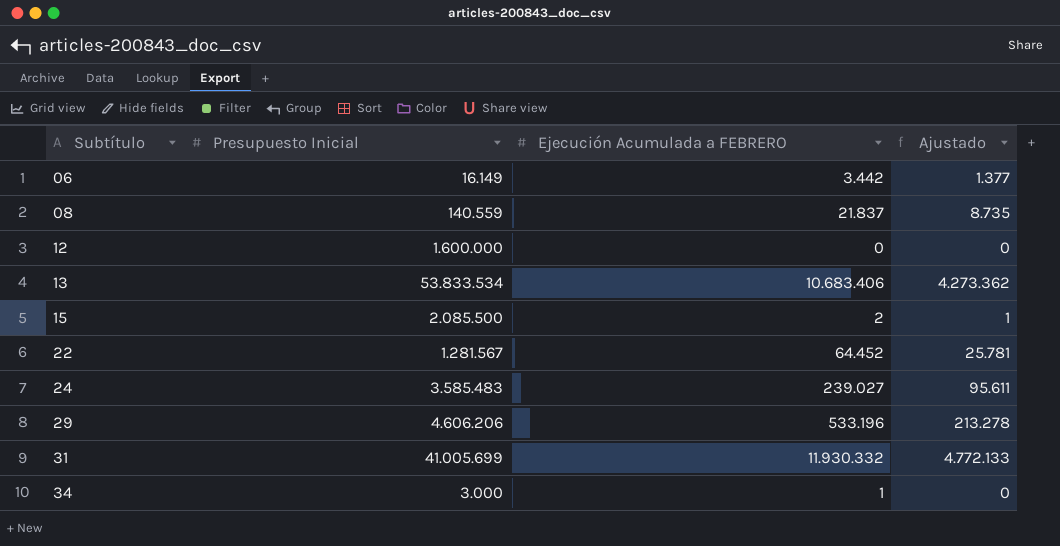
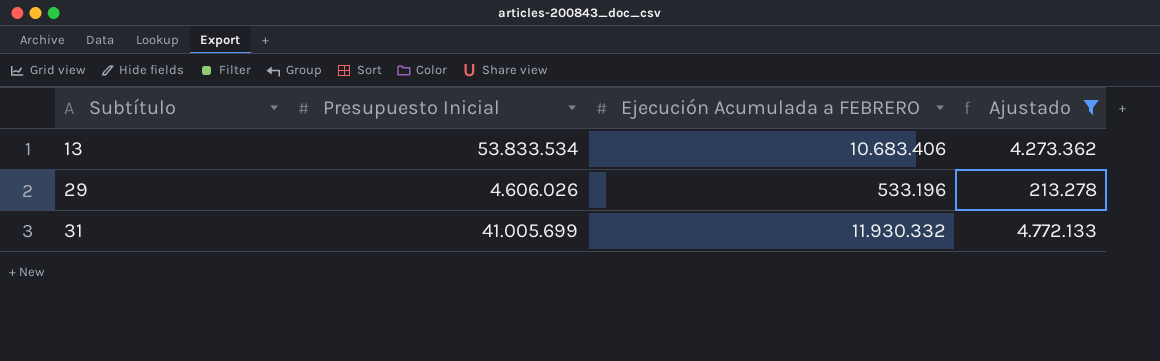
filter: none -> Ajustado >= 213.278
29 | Presupuesto Inicial: 4.606.206 -> 4.606.026

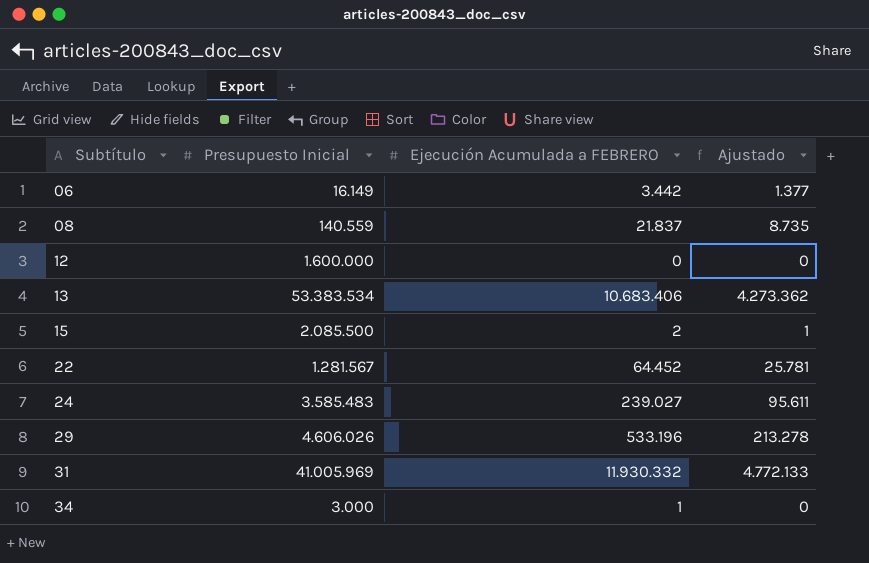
filter: Ajustado >= 213.278 -> none
13 | Presupuesto Inicial: 53.833.534 -> 53.383.534
31 | Presupuesto Inicial: 41.005.699 -> 41.005.969

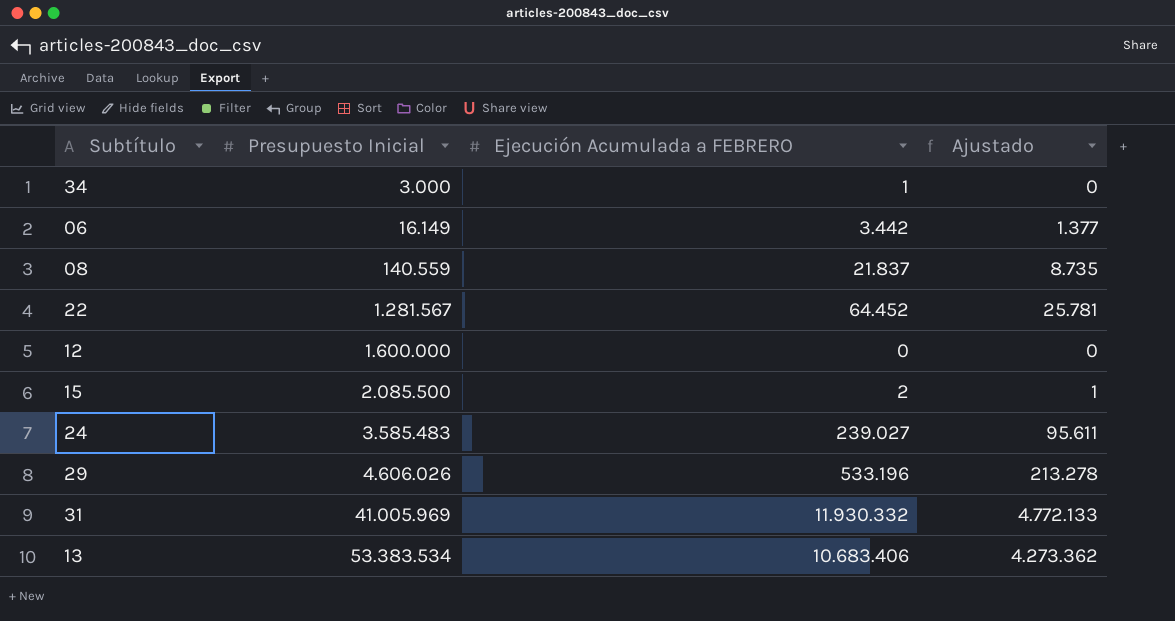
row order: Subtítulo ascending -> Presupuesto Inicial ascending

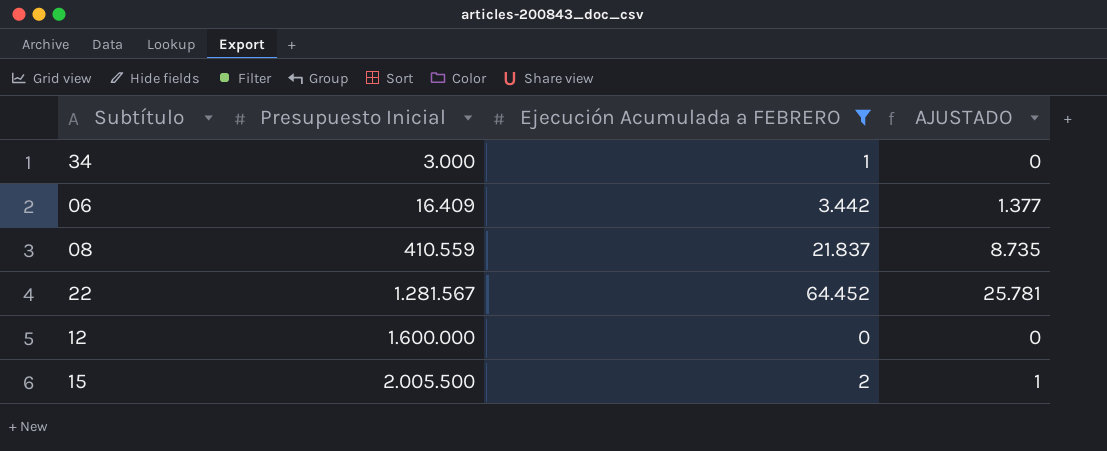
filter: none -> Ejecución Acumulada a FEBRERO <= 64.452
column name: Ajustado -> AJUSTADO
06 | Presupuesto Inicial: 16.149 -> 16.409
08 | Presupuesto Inicial: 140.559 -> 410.559
15 | Presupuesto Inicial: 2.085.500 -> 2.005.500

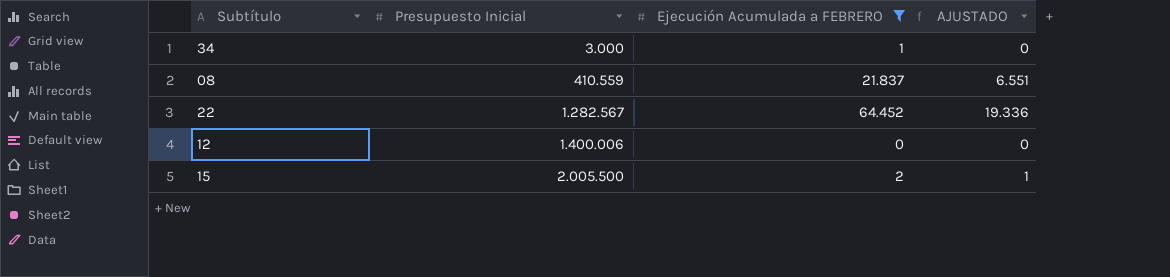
column AJUSTADO | formula: [Ejecución Acumulada a FEBRERO] * 0,4 -> [Ejecución Acumulada a FEBRERO] * 0,3
row 06: 16.409 | 3.442 | 1.377 -> none
22 | Presupuesto Inicial: 1.281.567 -> 1.282.567
12 | Presupuesto Inicial: 1.600.000 -> 1.400.006

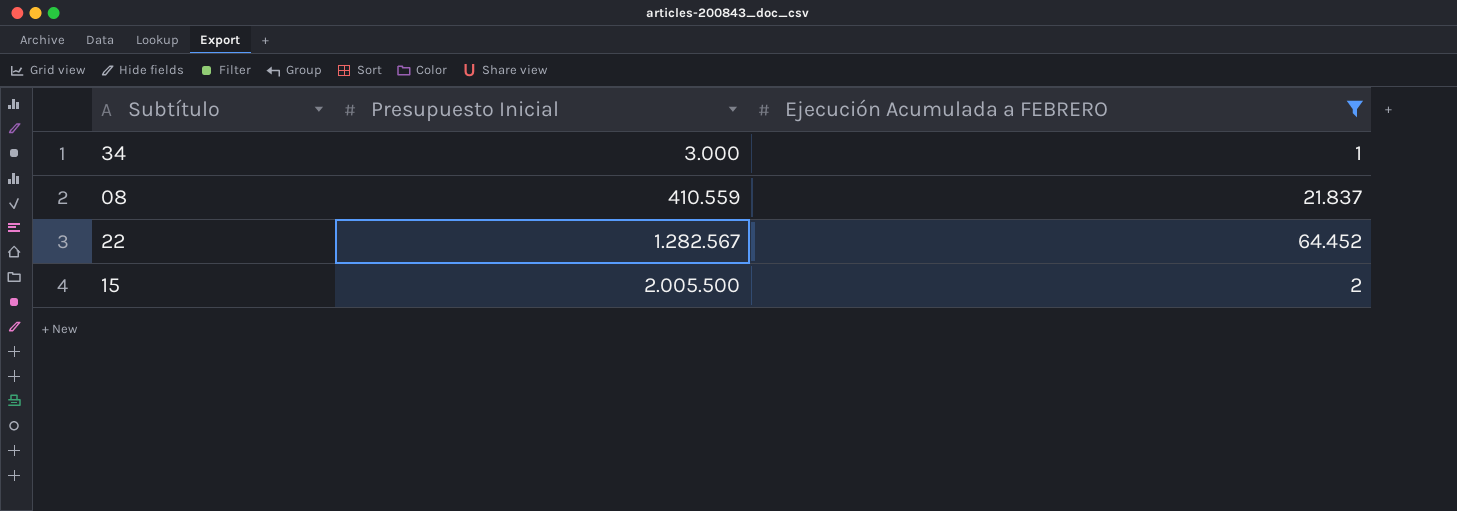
column AJUSTADO | formula: [Ejecución Acumulada a FEBRERO] * 0,3 -> none
row 12: 1.400.006 | 0 | 0 -> none

